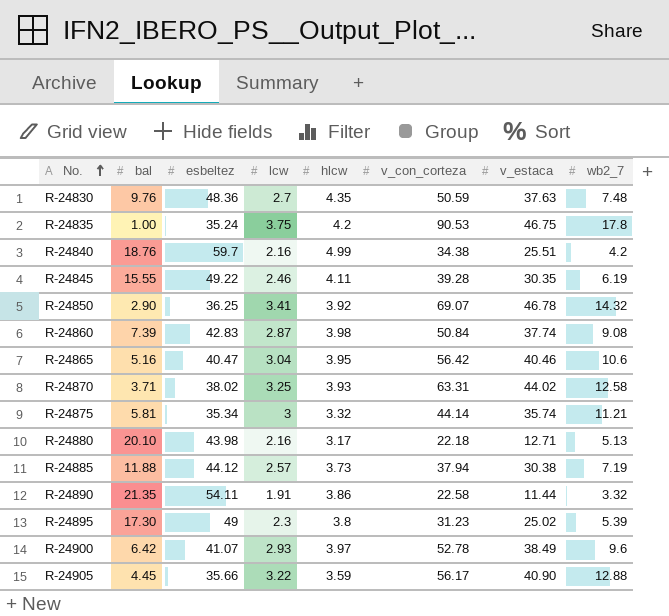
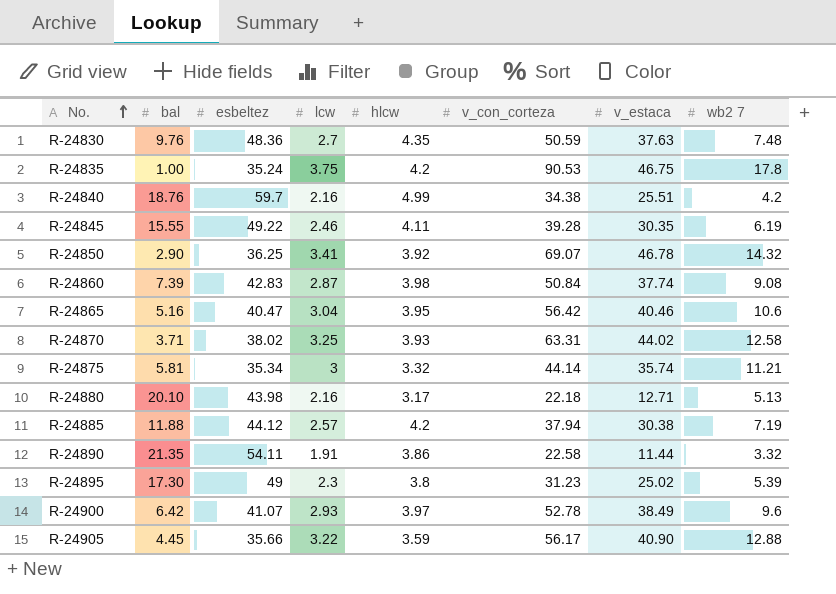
column name: wb2_7 -> wb2 7
R-24885 | hlcw: 3.73 -> 4.2

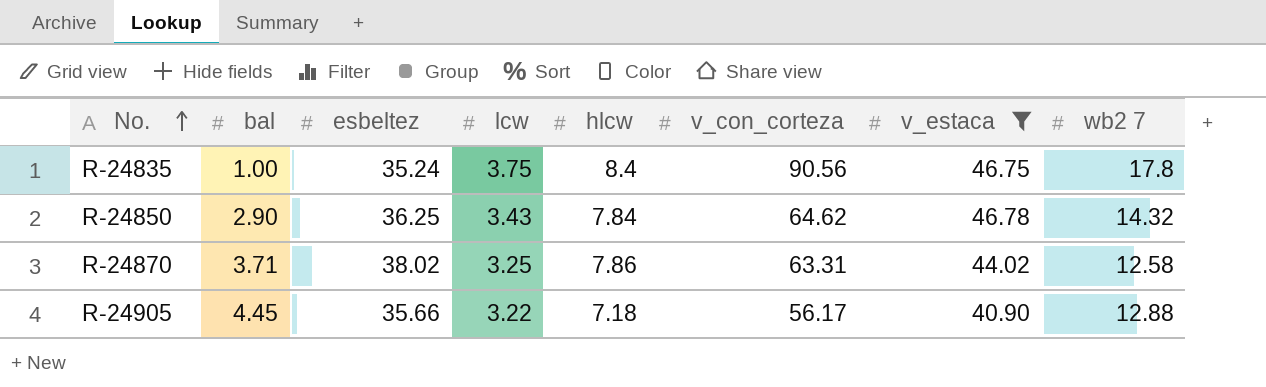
filter: none -> v_estaca >= 40.90
R-24835 | hlcw: 4.2 -> 8.4
R-24835 | v_con_corteza: 90.53 -> 90.56
R-24850 | lcw: 3.41 -> 3.43
R-24850 | hlcw: 3.92 -> 7.84
R-24850 | v_con_corteza: 69.07 -> 64.62
R-24870 | hlcw: 3.93 -> 7.86
R-24905 | hlcw: 3.59 -> 7.18

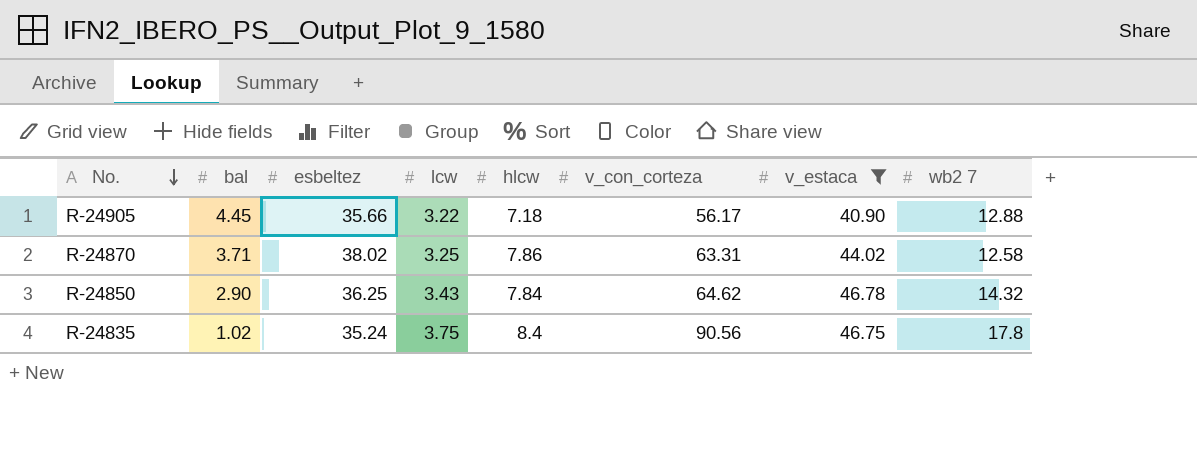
row order: No. ascending -> No. descending
R-24835 | bal: 1.00 -> 1.02

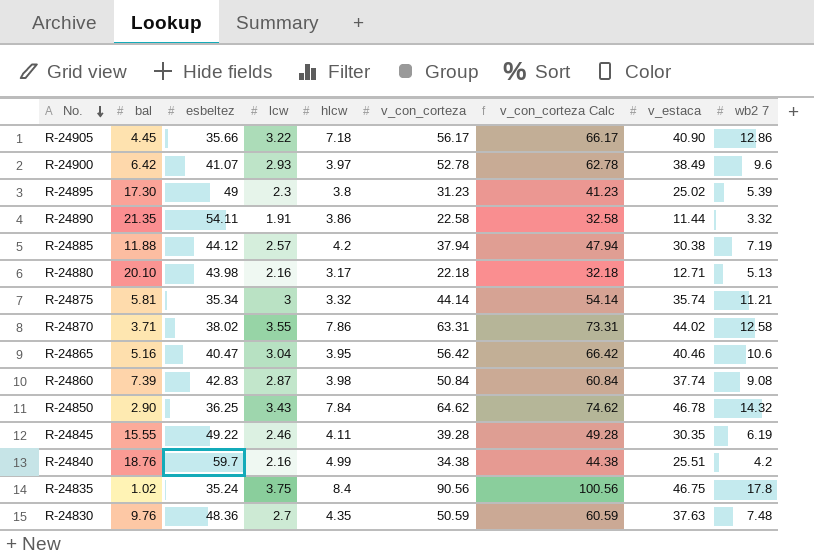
filter: v_estaca >= 40.90 -> none
column v_con_corteza Calc | formula: none -> [v_con_corteza] + 10
R-24905 | wb2 7: 12.88 -> 12.86
R-24870 | lcw: 3.25 -> 3.55

